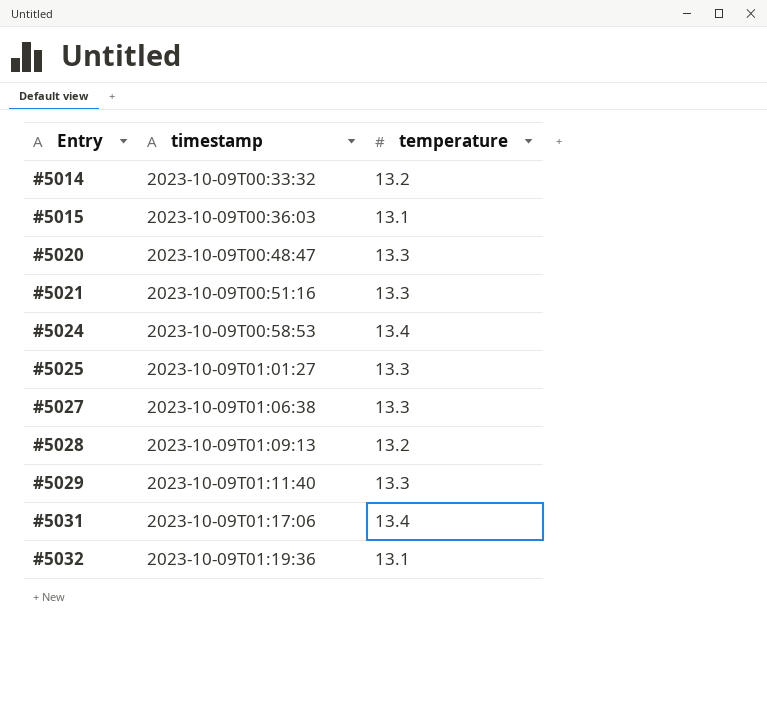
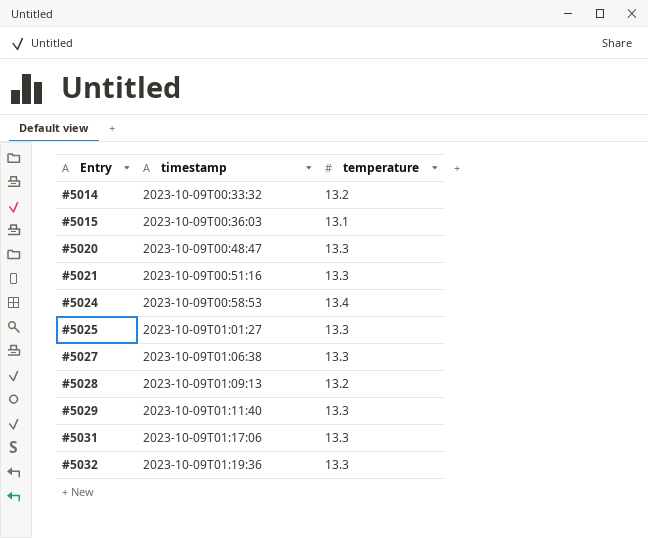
#5031 | temperature: 13.4 -> 13.3
#5032 | temperature: 13.1 -> 13.3

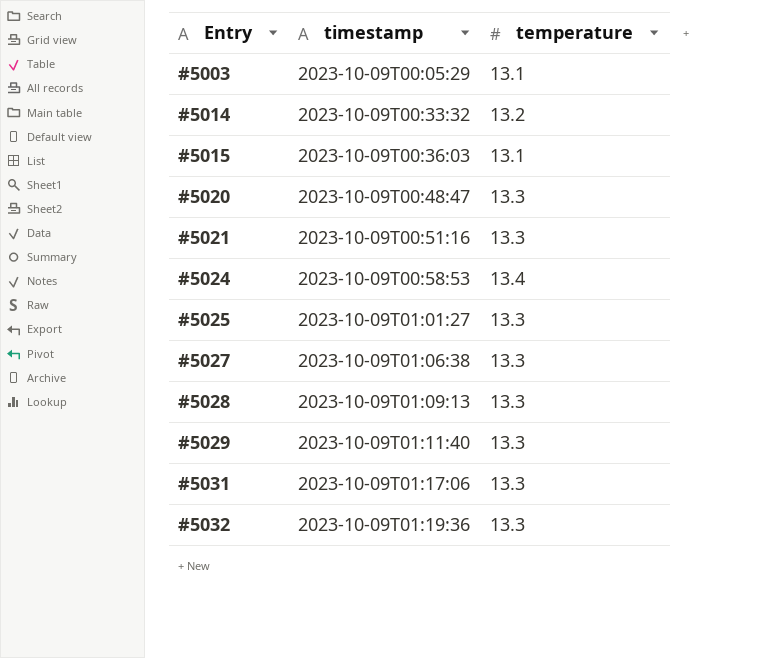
row #5003: none -> 2023-10-09T00:05:29 | 13.1
#5028 | temperature: 13.2 -> 13.3

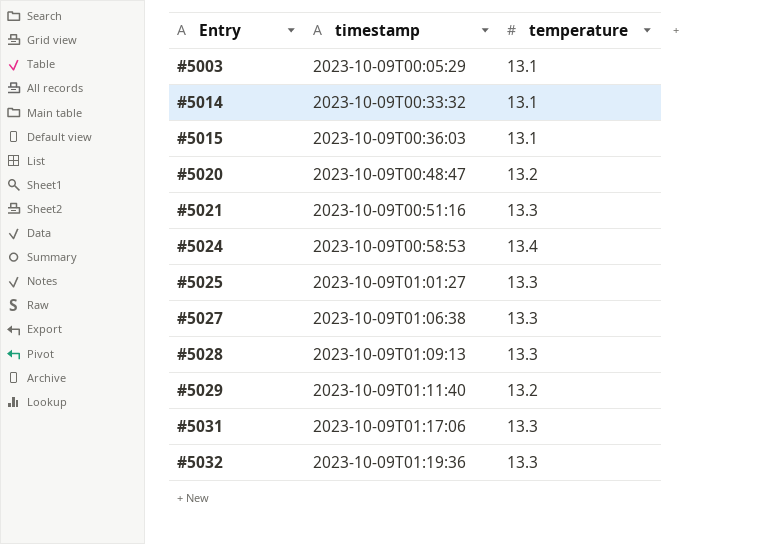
#5014 | temperature: 13.2 -> 13.1
#5020 | temperature: 13.3 -> 13.2
#5029 | temperature: 13.3 -> 13.2

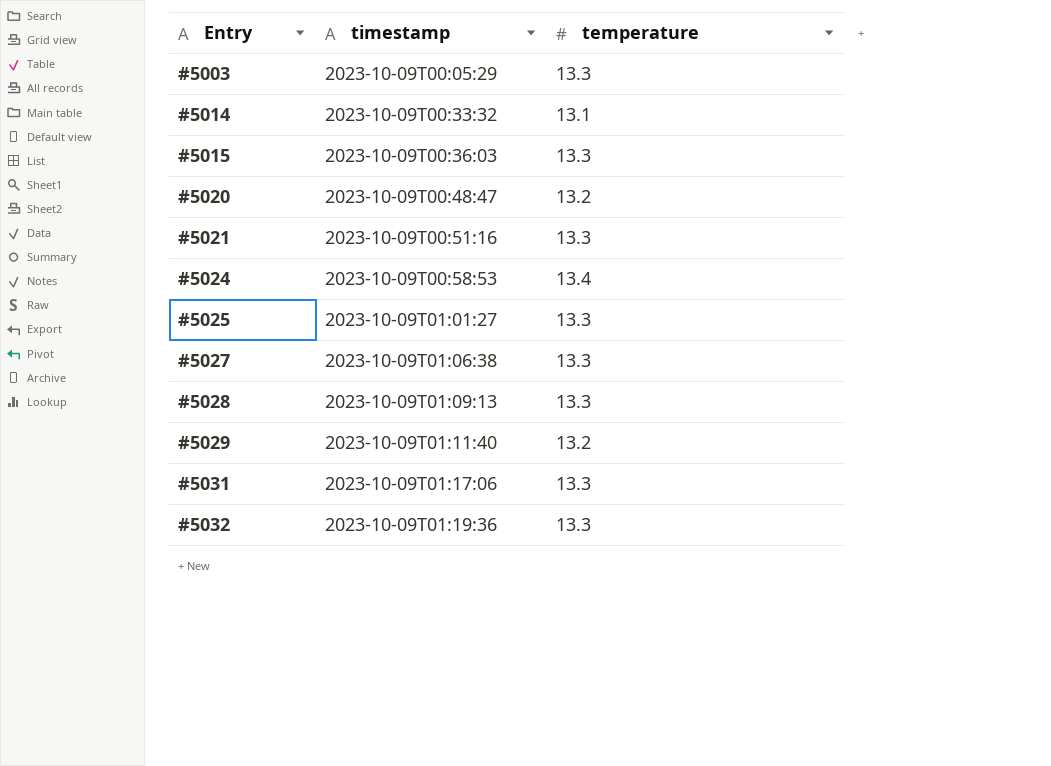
#5003 | temperature: 13.1 -> 13.3
#5015 | temperature: 13.1 -> 13.3

